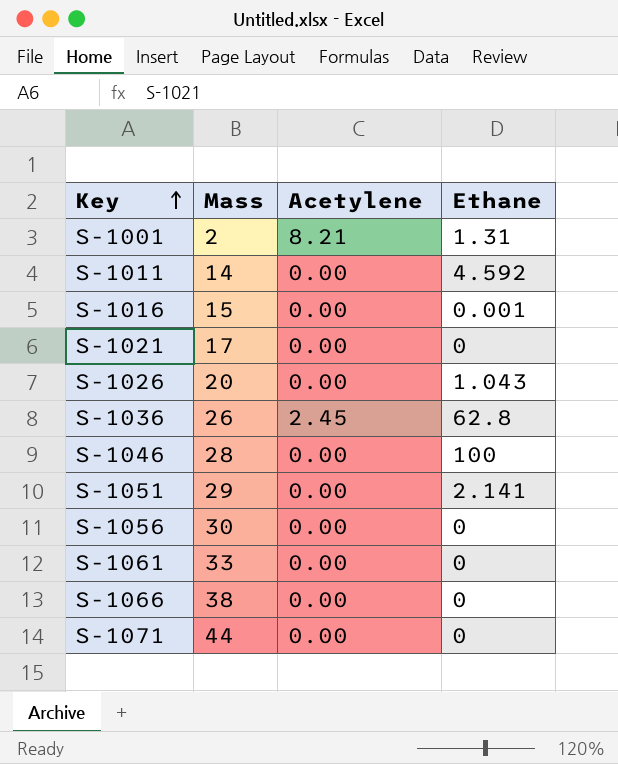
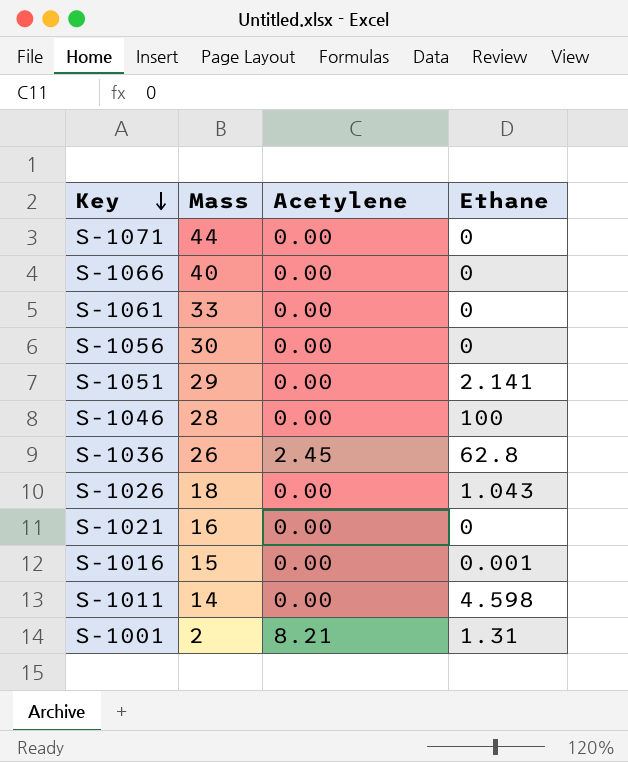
row order: Key ascending -> Key descending
S-1066 | Mass: 38 -> 40
S-1026 | Mass: 20 -> 18
S-1021 | Mass: 17 -> 16
S-1011 | Ethane: 4.592 -> 4.598

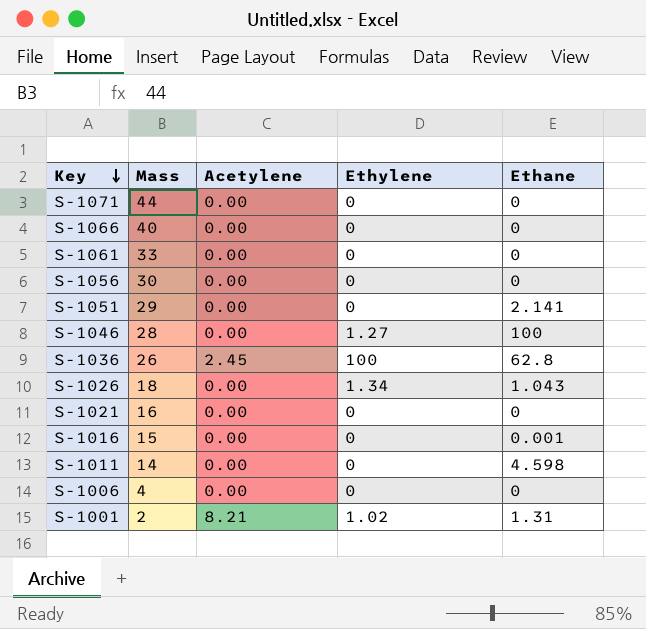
column Ethylene | position: none -> 4
row S-1006: none -> 4 | 0.00 | 0 | 0

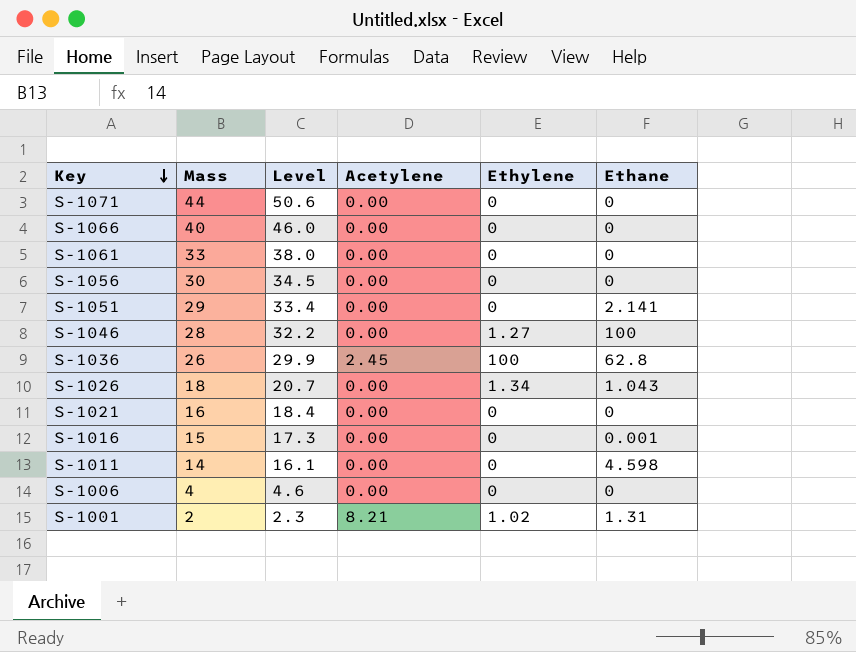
column Level | formula: none -> [Mass] * 1.15

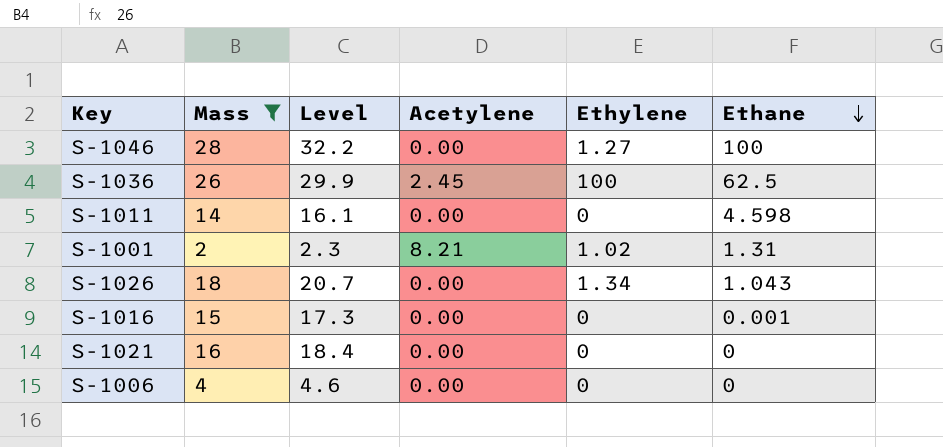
filter: none -> Mass <= 28
row order: Key descending -> Ethane descending
S-1036 | Ethane: 62.8 -> 62.5

